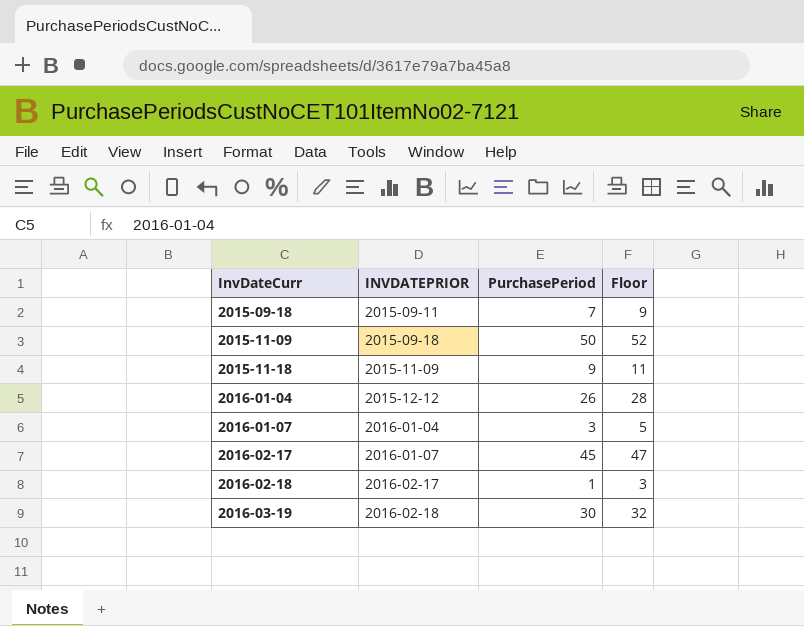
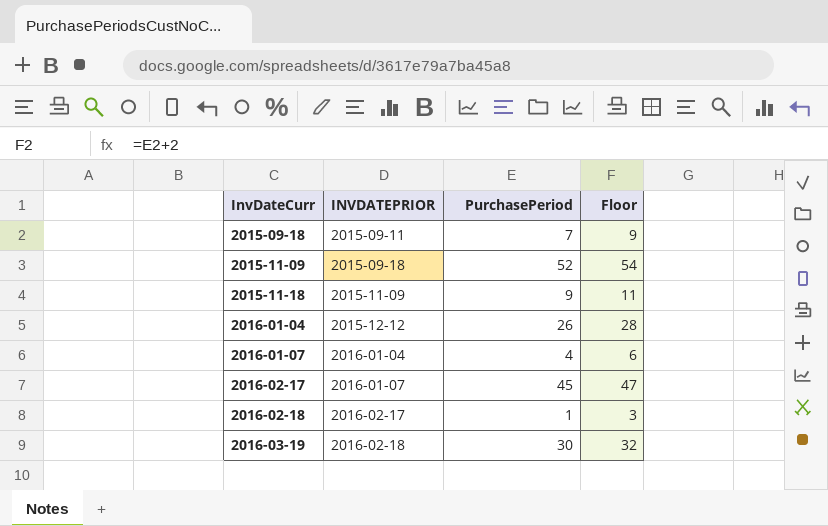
2015-11-09 | PurchasePeriod: 50 -> 52
2015-11-09 | Floor: 52 -> 54
2016-01-07 | PurchasePeriod: 3 -> 4
2016-01-07 | Floor: 5 -> 6

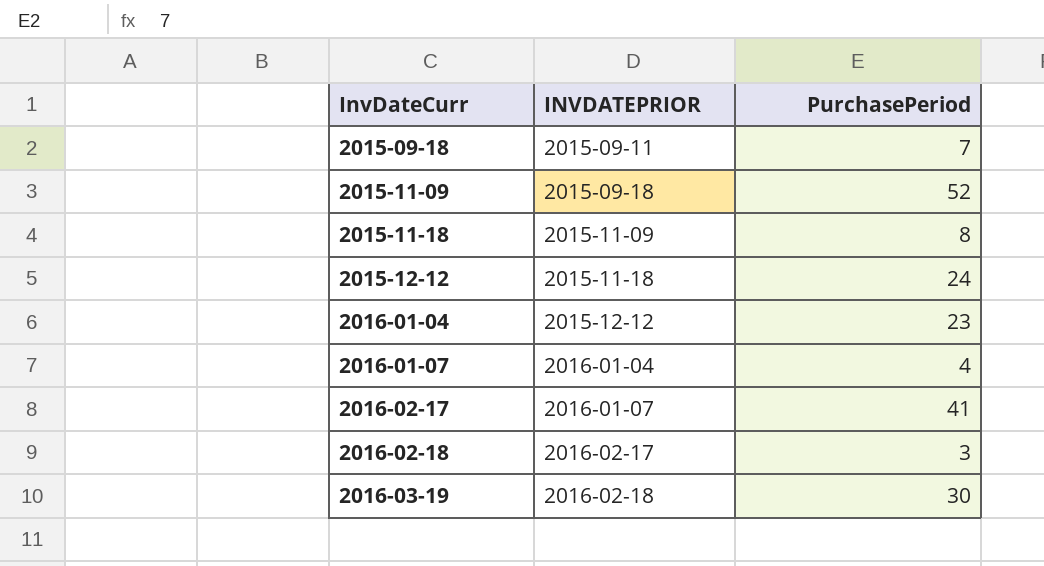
column Floor | formula: [PurchasePeriod] + 2 -> none
2015-11-18 | PurchasePeriod: 9 -> 8
row 2015-12-12: none -> 2015-11-18 | 24
2016-01-04 | PurchasePeriod: 26 -> 23
2016-02-17 | PurchasePeriod: 45 -> 41
2016-02-18 | PurchasePeriod: 1 -> 3

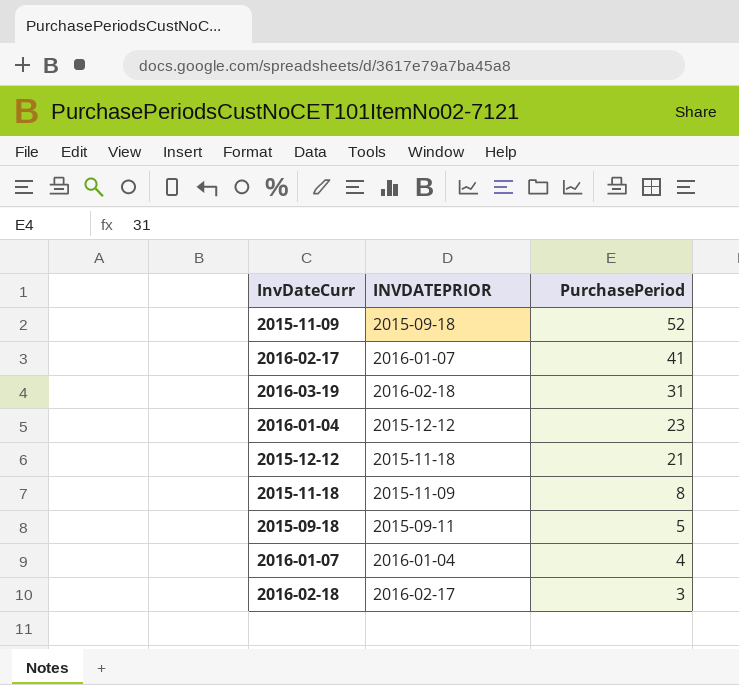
row order: InvDateCurr ascending -> PurchasePeriod descending
2016-03-19 | PurchasePeriod: 30 -> 31
2015-12-12 | PurchasePeriod: 24 -> 21
2015-09-18 | PurchasePeriod: 7 -> 5

